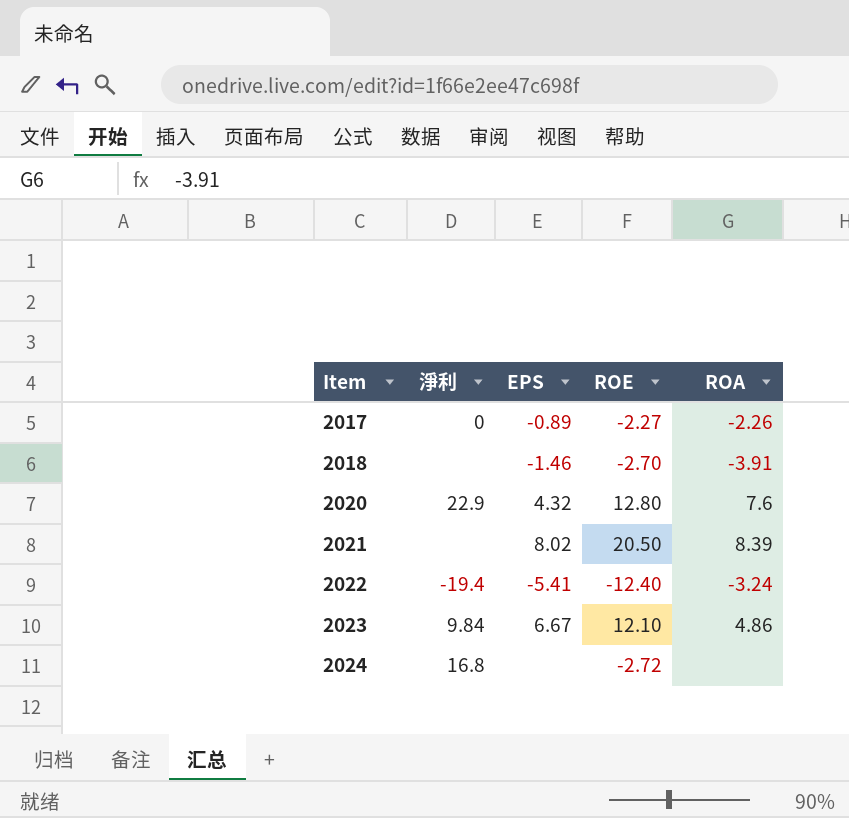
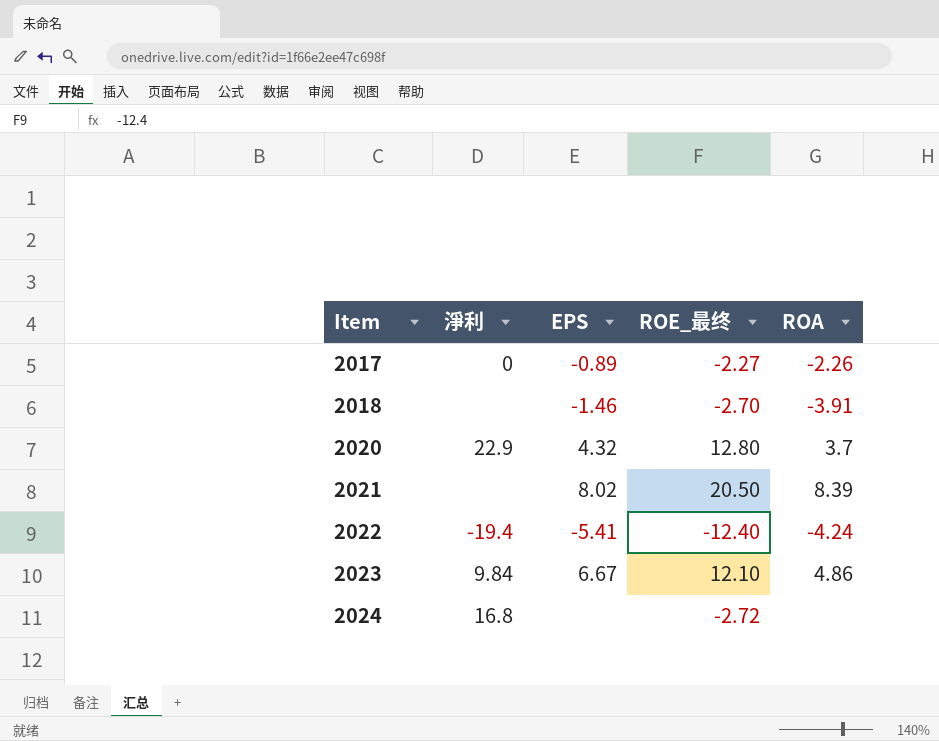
column name: ROE -> ROE_最终
2020 | ROA: 7.6 -> 3.7
2022 | ROA: -3.24 -> -4.24

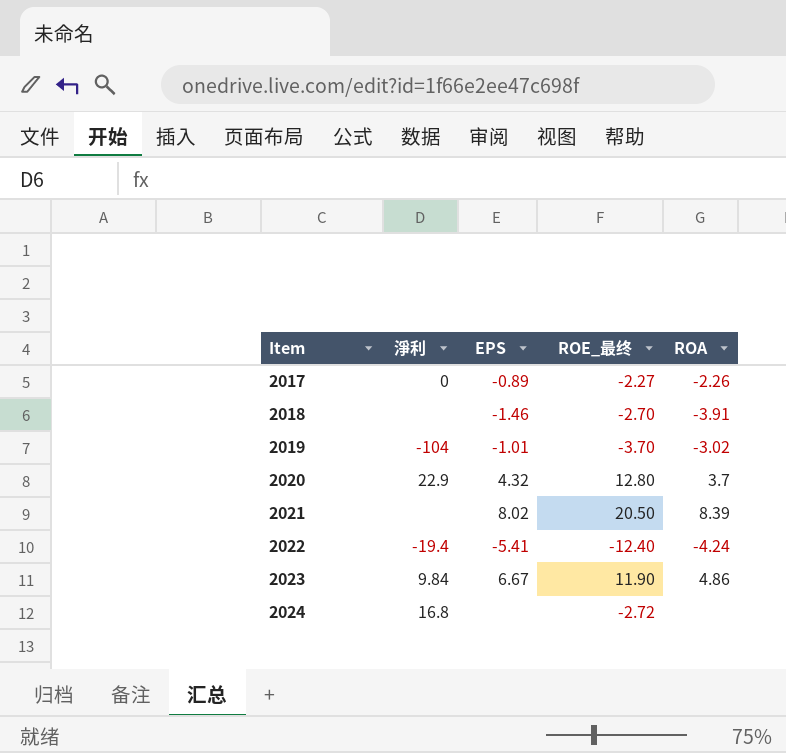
row 2019: none -> -104 | -1.01 | -3.70 | -3.02
2023 | ROE_最终: 12.10 -> 11.90

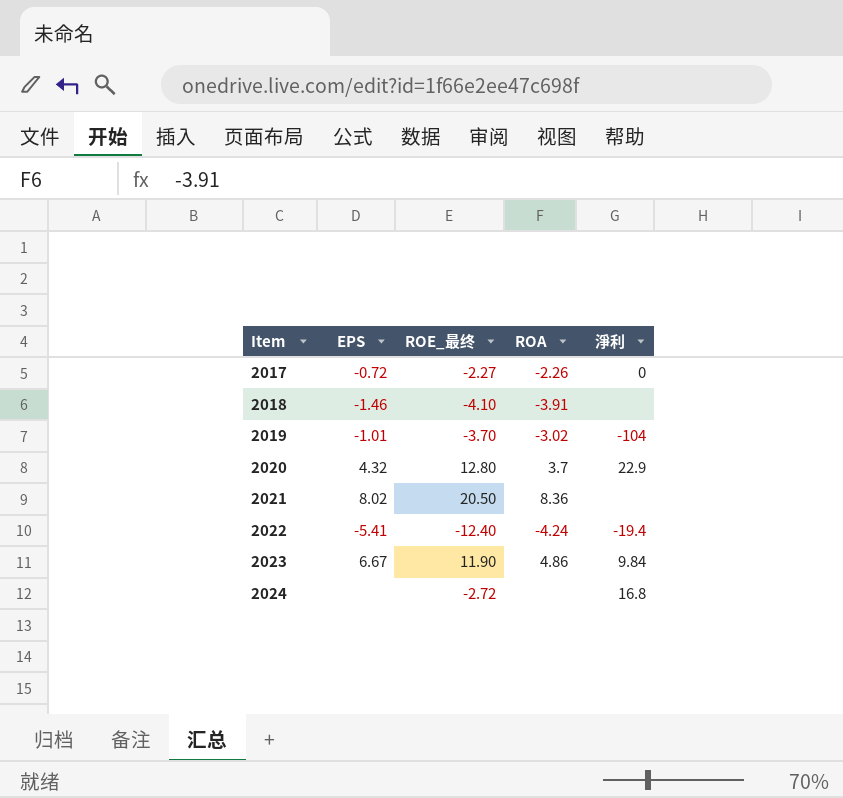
column 淨利 | position: 2 -> 5
2017 | EPS: -0.89 -> -0.72
2018 | ROE_最终: -2.70 -> -4.10
2021 | ROA: 8.39 -> 8.36

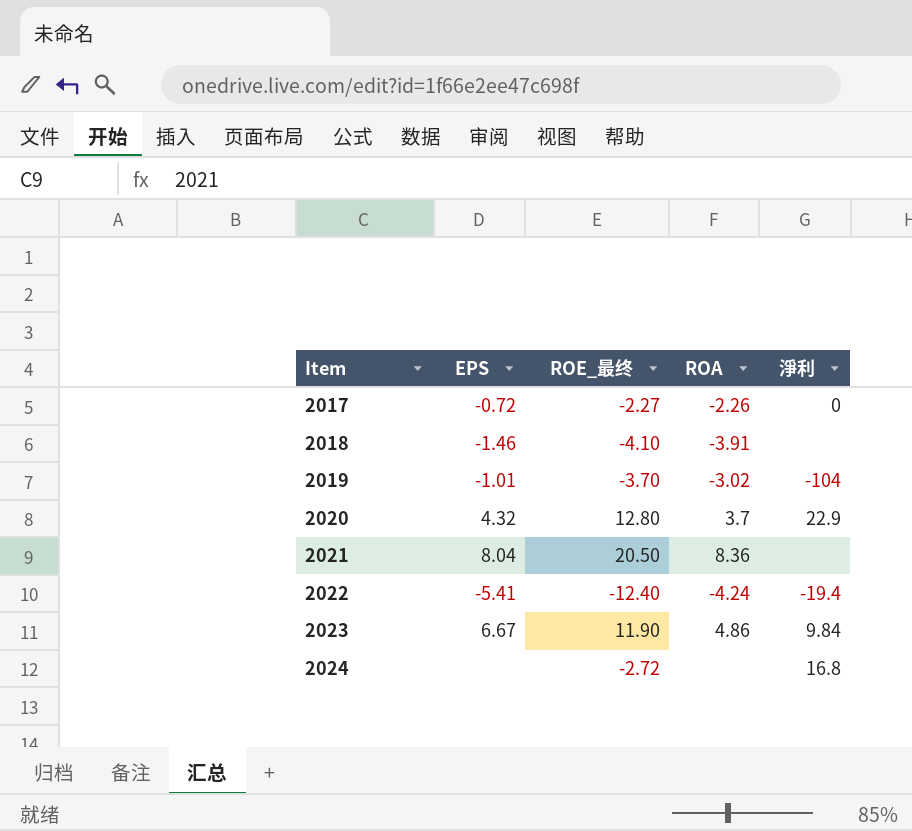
2021 | EPS: 8.02 -> 8.04

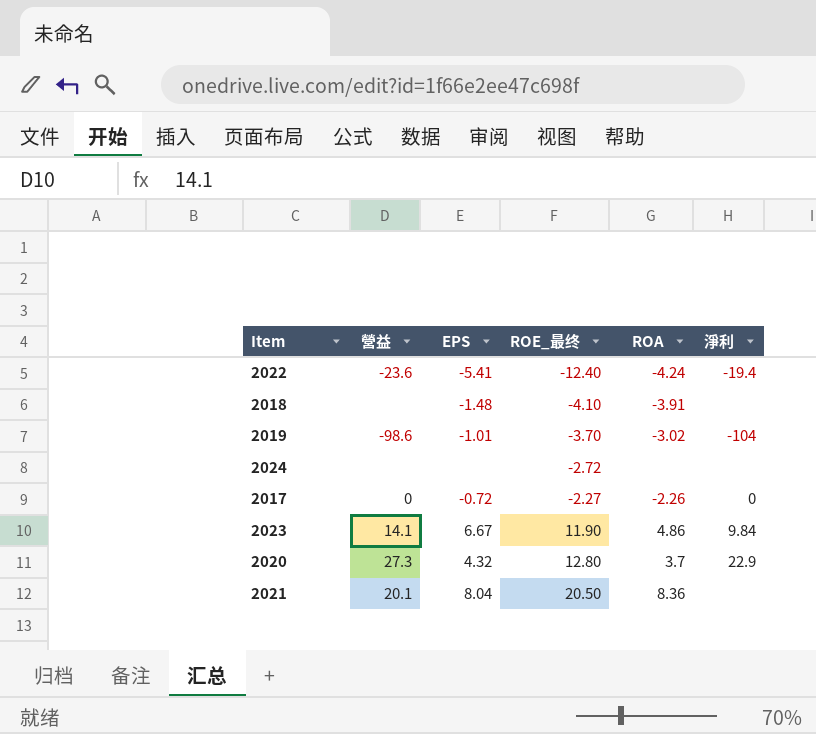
row order: Item ascending -> ROE_最终 ascending
column 營益 | position: none -> 2
2018 | EPS: -1.46 -> -1.48
2024 | 淨利: 16.8 -> none

